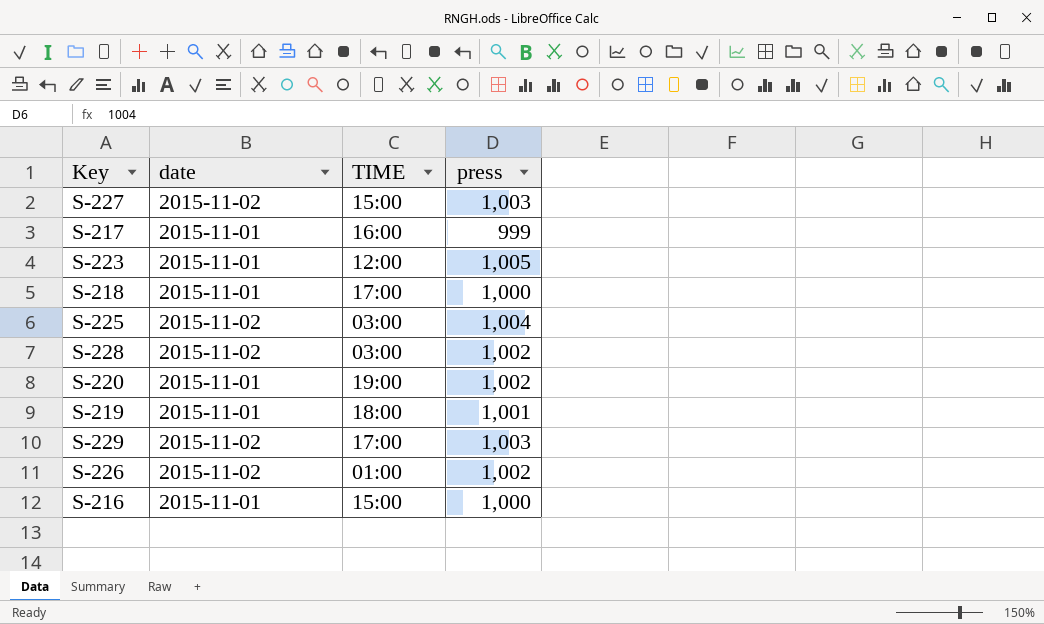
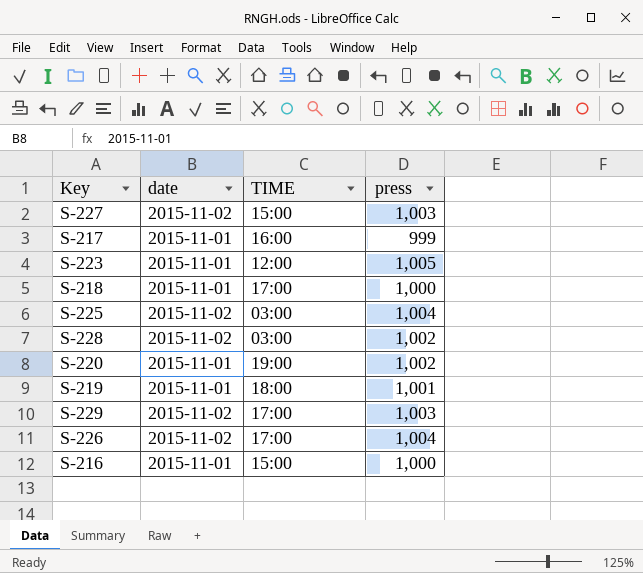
S-226 | TIME: 01:00 -> 17:00
S-226 | press: 1,002 -> 1,004

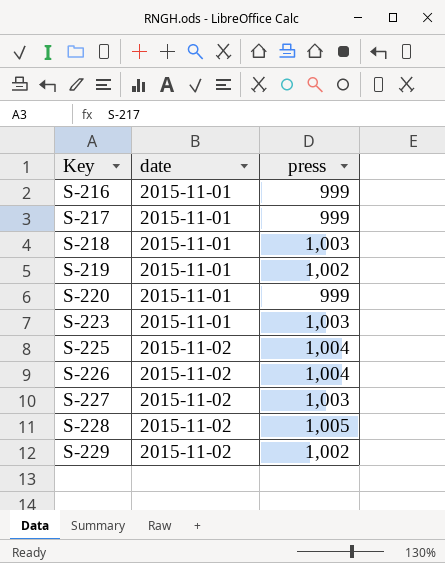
row order: none -> Key ascending
column TIME | position: 3 -> none
S-216 | press: 1,000 -> 999
S-218 | press: 1,000 -> 1,003
S-219 | press: 1,001 -> 1,002
S-220 | press: 1,002 -> 999
S-223 | press: 1,005 -> 1,003
S-228 | press: 1,002 -> 1,005
S-229 | press: 1,003 -> 1,002

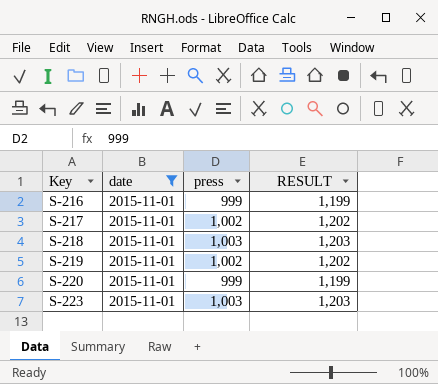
filter: none -> date = 2015-11-01
column RESULT | formula: none -> [press] + 200
S-217 | press: 999 -> 1,002

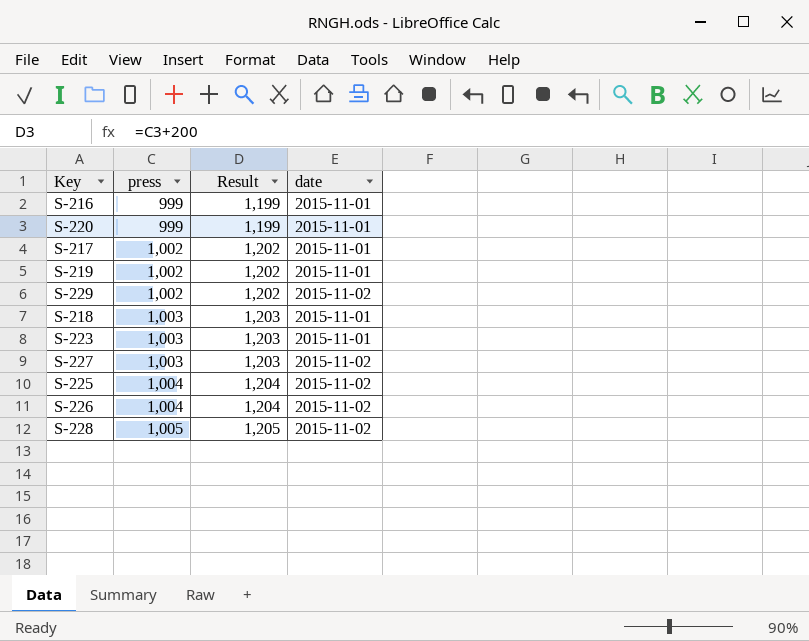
filter: date = 2015-11-01 -> none
row order: Key ascending -> press ascending
column name: RESULT -> Result
column date | position: 2 -> 4

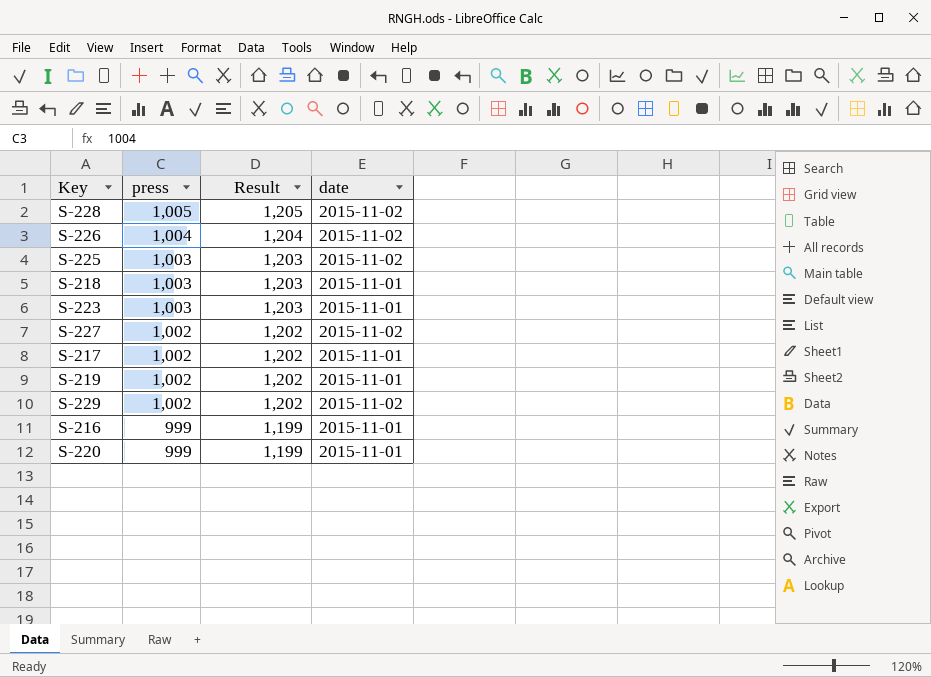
row order: press ascending -> press descending
S-225 | press: 1,004 -> 1,003
S-225 | Result: 1,204 -> 1,203
S-227 | press: 1,003 -> 1,002
S-227 | Result: 1,203 -> 1,202

